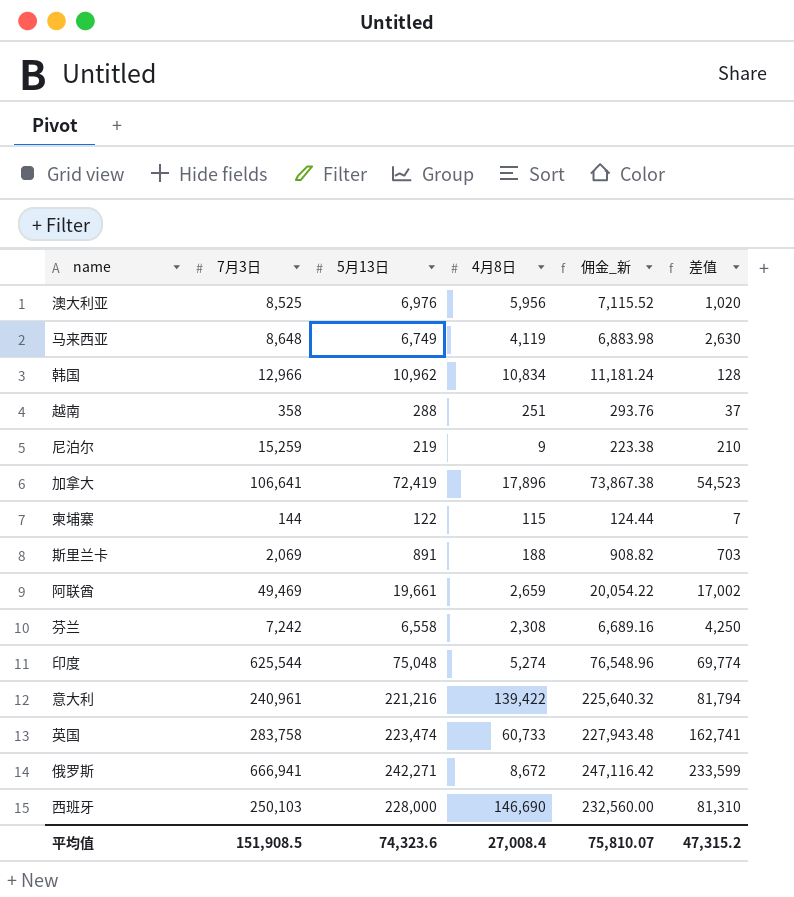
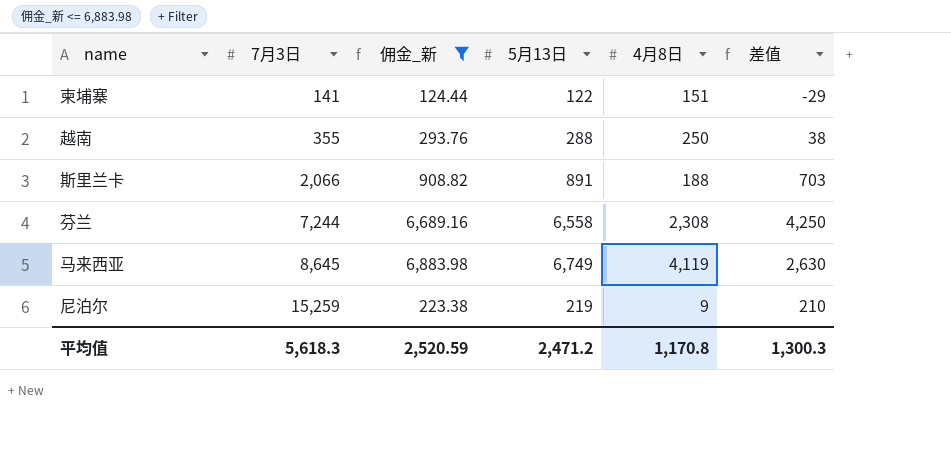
filter: none -> 佣金_新 <= 6,883.98
row order: none -> 7月3日 ascending
column 佣金_新 | position: 5 -> 3
柬埔寨 | 7月3日: 144 -> 141
柬埔寨 | 4月8日: 115 -> 151
柬埔寨 | 差值: 7 -> -29
越南 | 7月3日: 358 -> 355
越南 | 4月8日: 251 -> 250
越南 | 差值: 37 -> 38
斯里兰卡 | 7月3日: 2,069 -> 2,066
芬兰 | 7月3日: 7,242 -> 7,244
马来西亚 | 7月3日: 8,648 -> 8,645
平均值 | 7月3日: 151,908.5 -> 5,618.3
平均值 | 佣金_新: 75,810.07 -> 2,520.59
平均值 | 5月13日: 74,323.6 -> 2,471.2
平均值 | 4月8日: 27,008.4 -> 1,170.8
平均值 | 差值: 47,315.2 -> 1,300.3

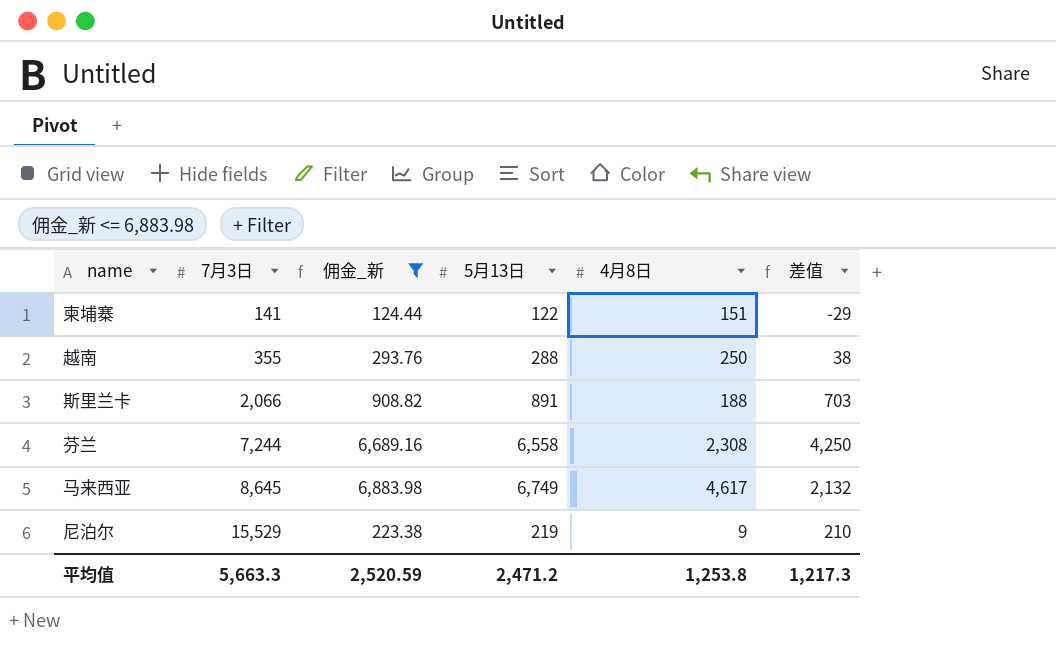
马来西亚 | 4月8日: 4,119 -> 4,617
马来西亚 | 差值: 2,630 -> 2,132
尼泊尔 | 7月3日: 15,259 -> 15,529
平均值 | 7月3日: 5,618.3 -> 5,663.3
平均值 | 4月8日: 1,170.8 -> 1,253.8
平均值 | 差值: 1,300.3 -> 1,217.3

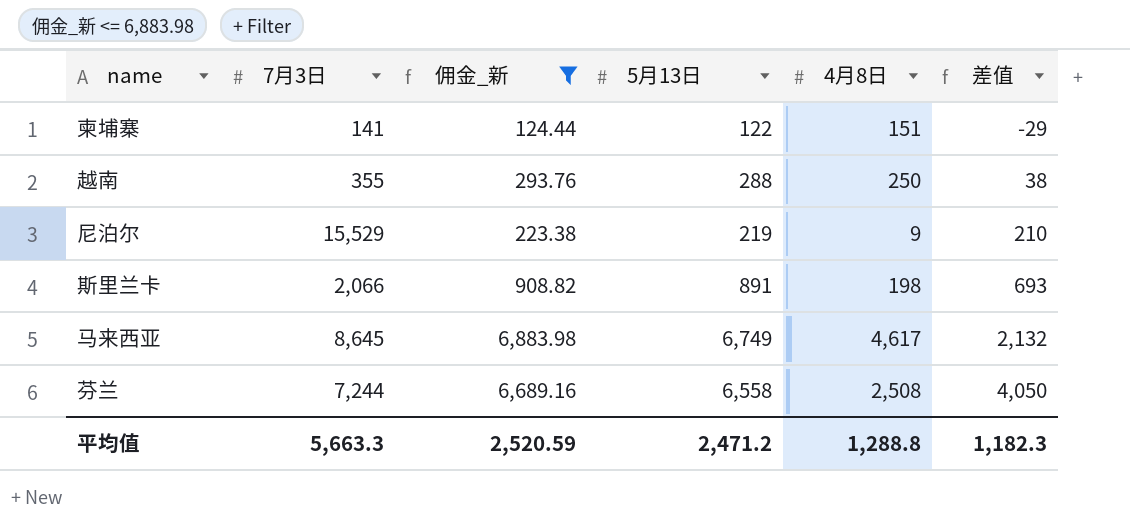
row order: 7月3日 ascending -> 差值 ascending
斯里兰卡 | 4月8日: 188 -> 198
斯里兰卡 | 差值: 703 -> 693
芬兰 | 4月8日: 2,308 -> 2,508
芬兰 | 差值: 4,250 -> 4,050
平均值 | 4月8日: 1,253.8 -> 1,288.8
平均值 | 差值: 1,217.3 -> 1,182.3

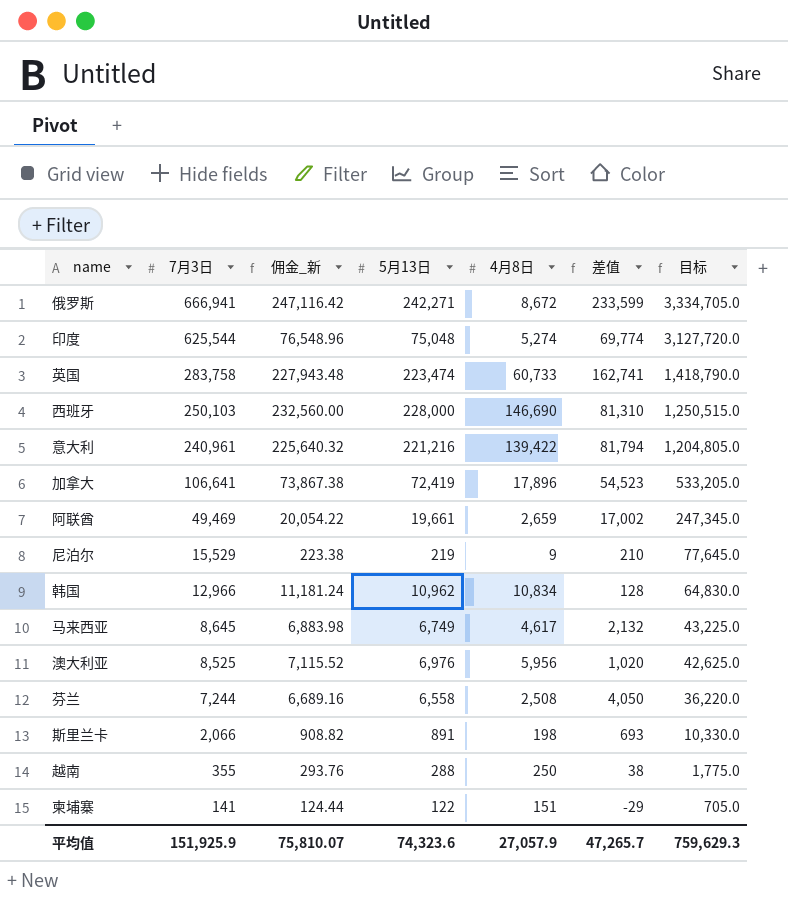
filter: 佣金_新 <= 6,883.98 -> none
row order: 差值 ascending -> 7月3日 descending
column 目标 | formula: none -> [7月3日] * 5
平均值 | 7月3日: 5,663.3 -> 151,925.9
平均值 | 佣金_新: 2,520.59 -> 75,810.07
平均值 | 5月13日: 2,471.2 -> 74,323.6
平均值 | 4月8日: 1,288.8 -> 27,057.9
平均值 | 差值: 1,182.3 -> 47,265.7

